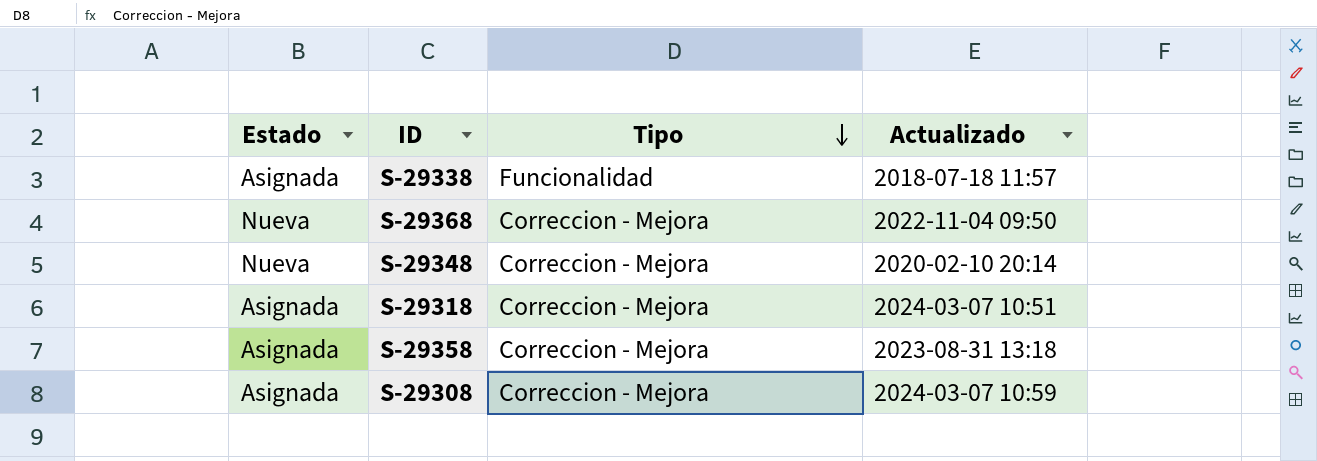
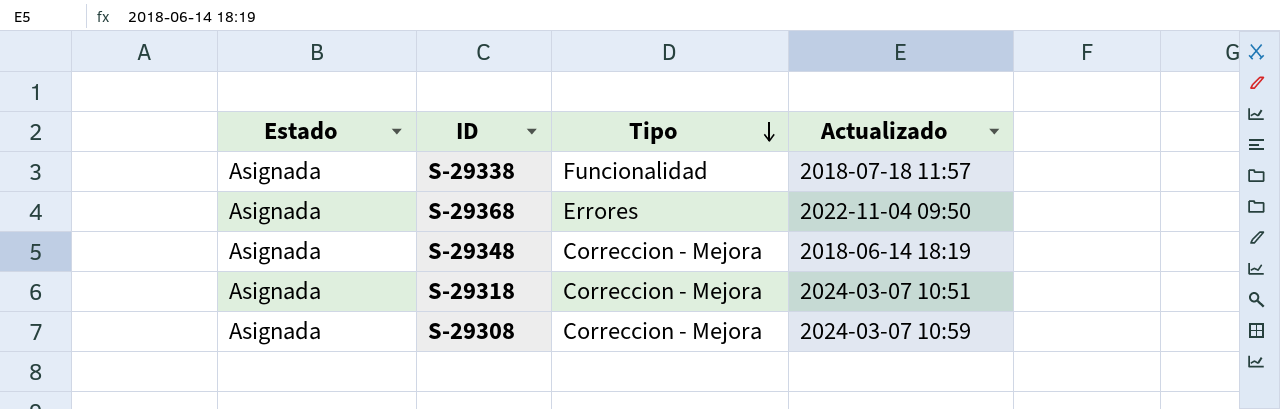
row S-29358: Asignada | Correccion - Mejora | 2023-08-31 13:18 -> none
S-29368 | Estado: Nueva -> Asignada
S-29368 | Tipo: Correccion - Mejora -> Errores
S-29348 | Estado: Nueva -> Asignada
S-29348 | Actualizado: 2020-02-10 20:14 -> 2018-06-14 18:19

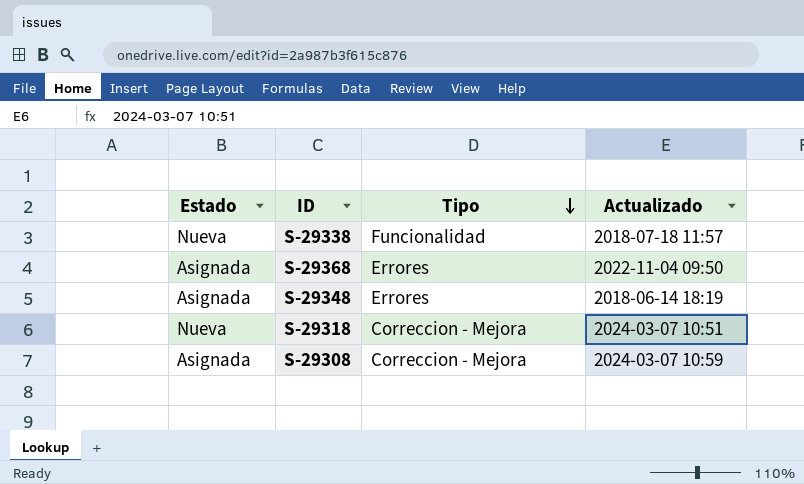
S-29338 | Estado: Asignada -> Nueva
S-29348 | Tipo: Correccion - Mejora -> Errores
S-29318 | Estado: Asignada -> Nueva

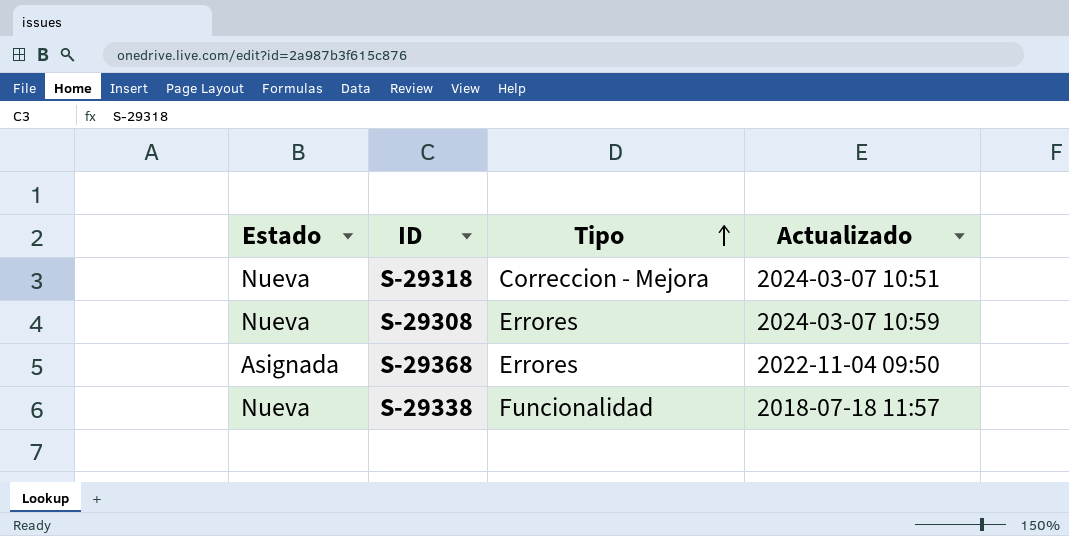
row order: Tipo descending -> Tipo ascending
row S-29348: Asignada | Errores | 2018-06-14 18:19 -> none
S-29308 | Estado: Asignada -> Nueva
S-29308 | Tipo: Correccion - Mejora -> Errores

